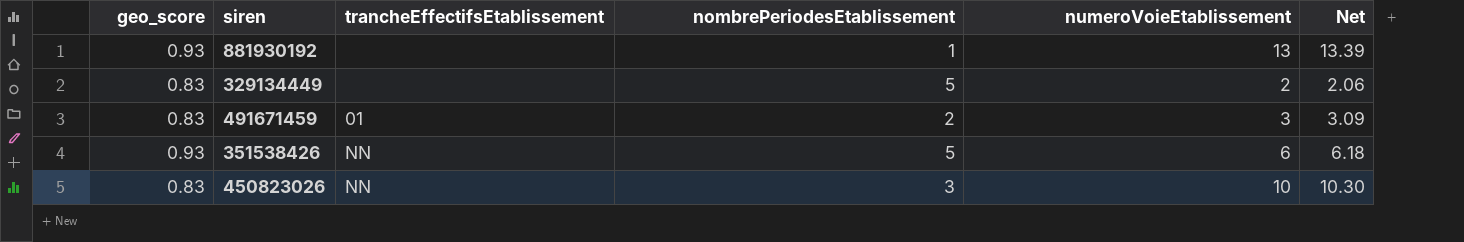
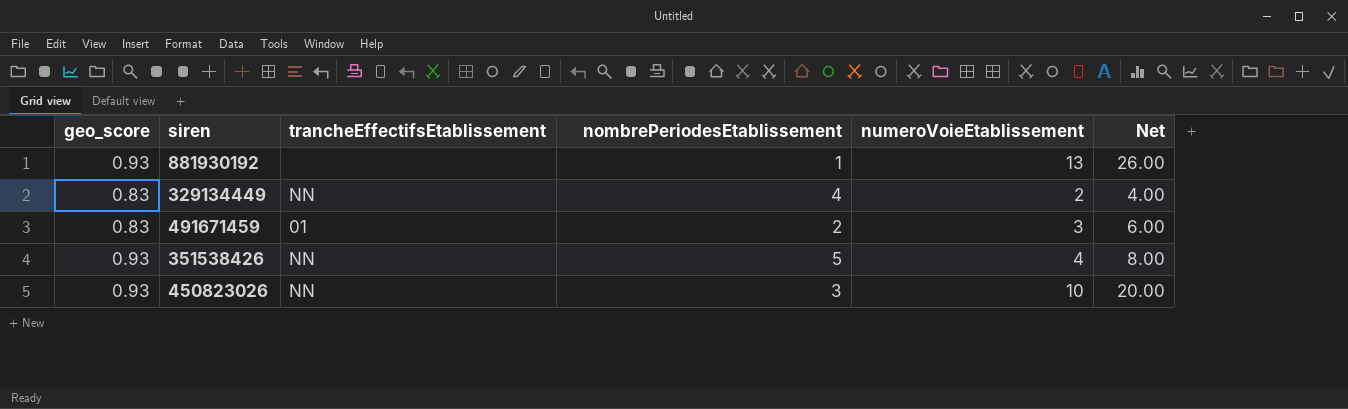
column Net | formula: [numeroVoieEtablissement] * 1.03 -> [numeroVoieEtablissement] * 2
329134449 | trancheEffectifsEtablissement: none -> NN
329134449 | nombrePeriodesEtablissement: 5 -> 4
351538426 | numeroVoieEtablissement: 6 -> 4
450823026 | geo_score: 0.83 -> 0.93

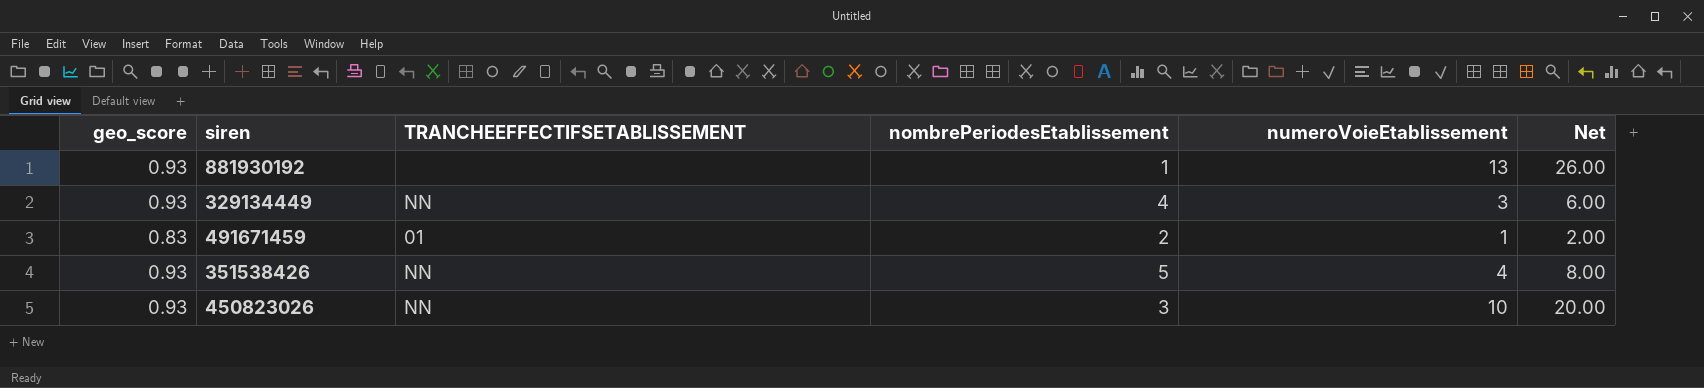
column name: trancheEffectifsEtablissement -> TRANCHEEFFECTIFSETABLISSEMENT
329134449 | geo_score: 0.83 -> 0.93
329134449 | numeroVoieEtablissement: 2 -> 3
329134449 | Net: 4.00 -> 6.00
491671459 | numeroVoieEtablissement: 3 -> 1
491671459 | Net: 6.00 -> 2.00

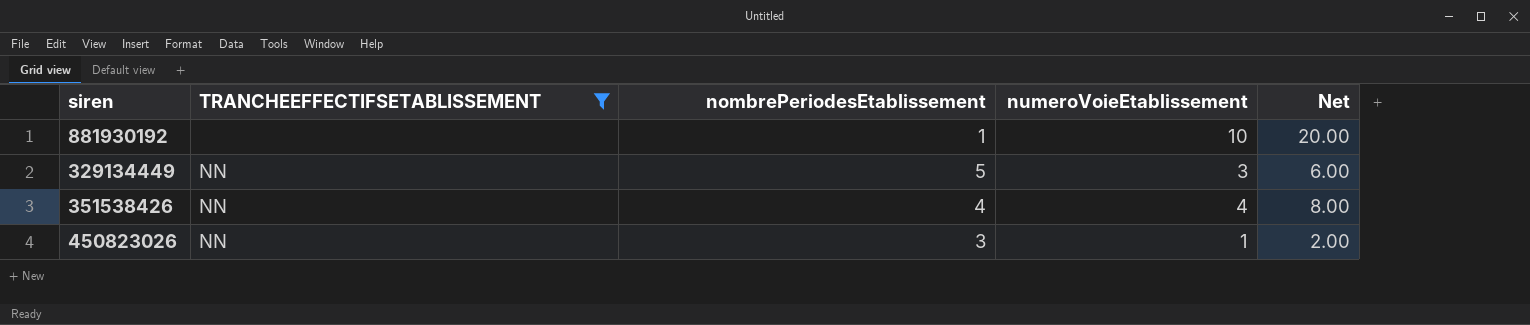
filter: none -> TRANCHEEFFECTIFSETABLISSEMENT != 01
column geo_score | position: 1 -> none
881930192 | numeroVoieEtablissement: 13 -> 10
881930192 | Net: 26.00 -> 20.00
329134449 | nombrePeriodesEtablissement: 4 -> 5
351538426 | nombrePeriodesEtablissement: 5 -> 4
450823026 | numeroVoieEtablissement: 10 -> 1
450823026 | Net: 20.00 -> 2.00

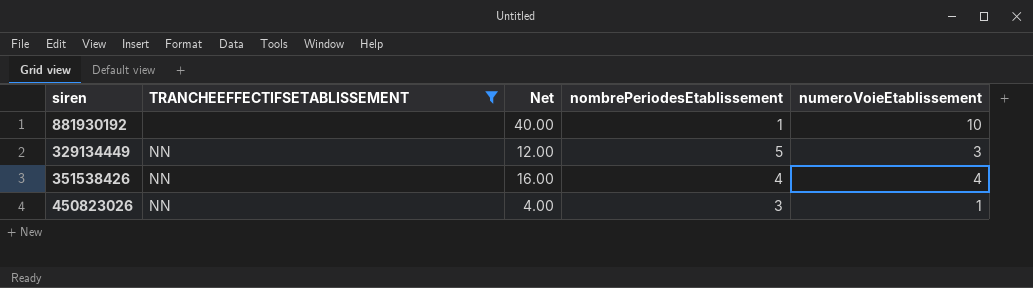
column Net | formula: [numeroVoieEtablissement] * 2 -> [numeroVoieEtablissement] * 4
column Net | position: 5 -> 3

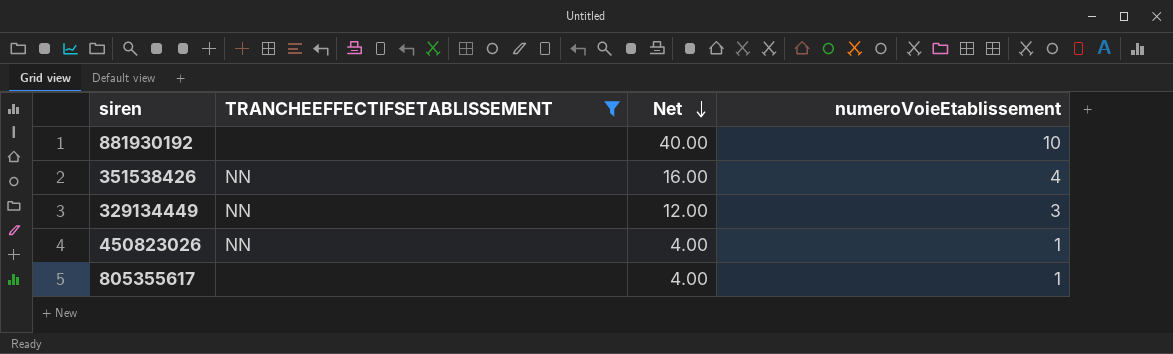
row order: none -> Net descending
column nombrePeriodesEtablissement | position: 4 -> none
row 805355617: none -> none | 4.00 | 1

